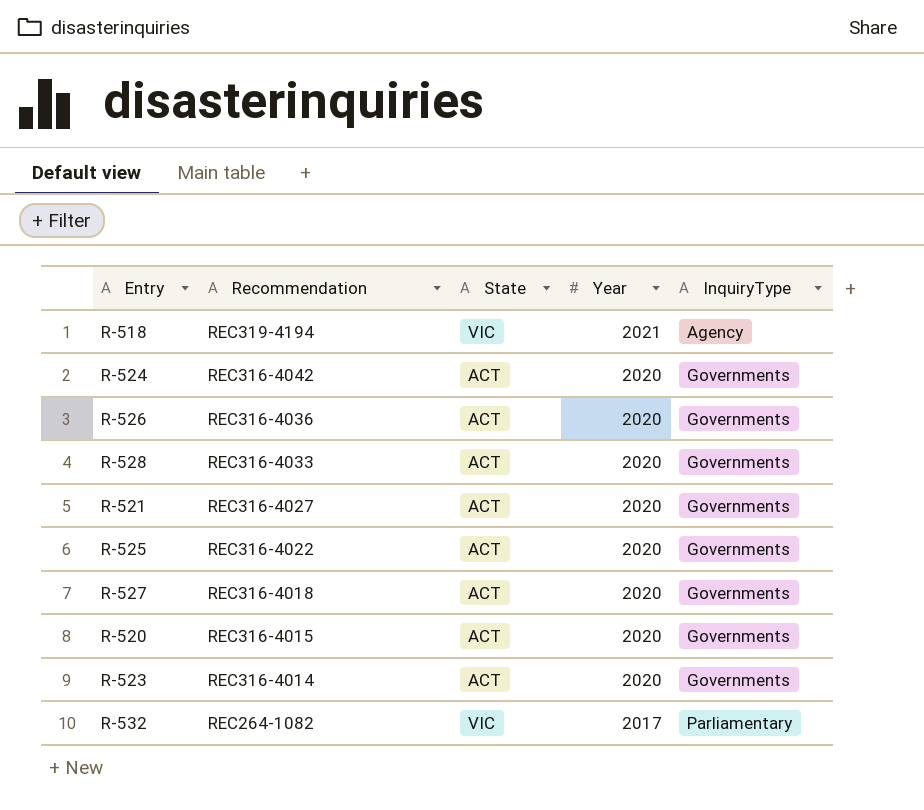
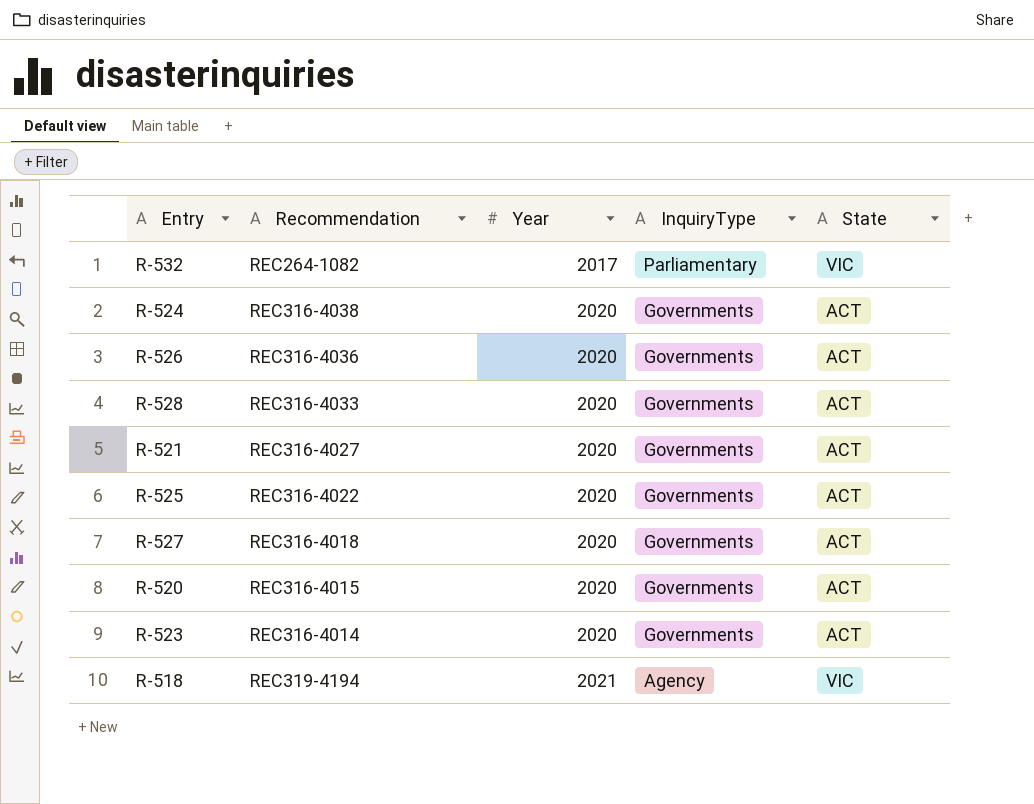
row order: Recommendation descending -> Year ascending
column State | position: 3 -> 5
R-524 | Recommendation: REC316-4042 -> REC316-4038

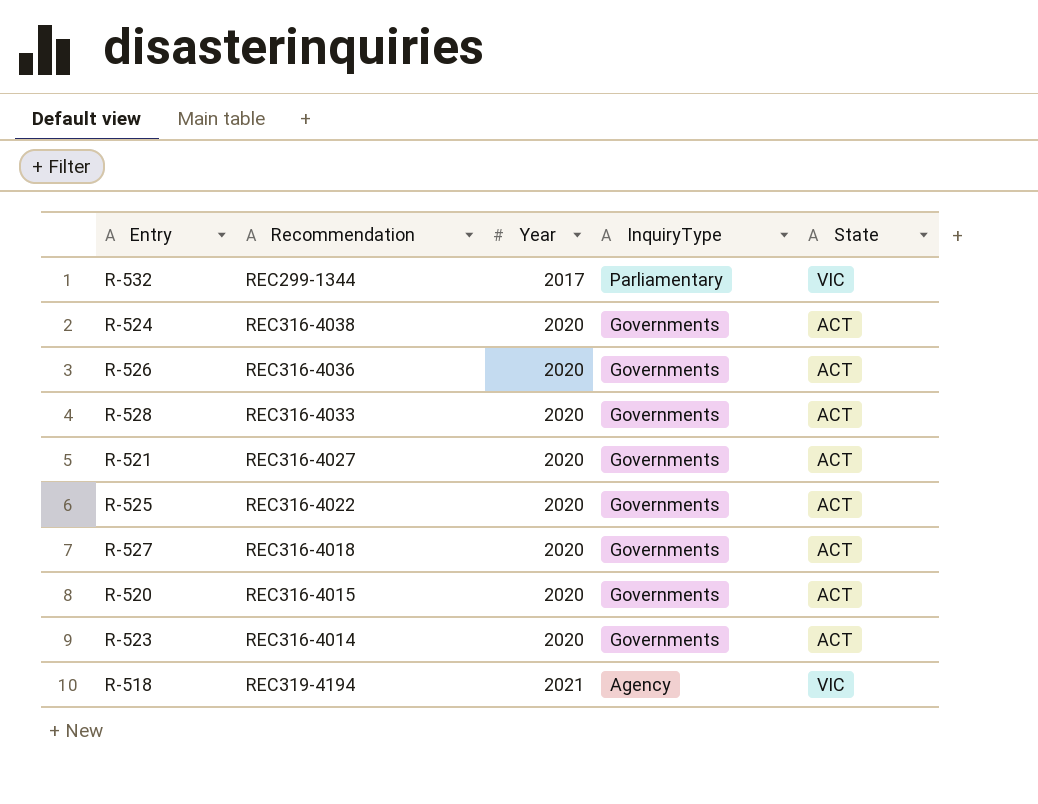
R-532 | Recommendation: REC264-1082 -> REC299-1344

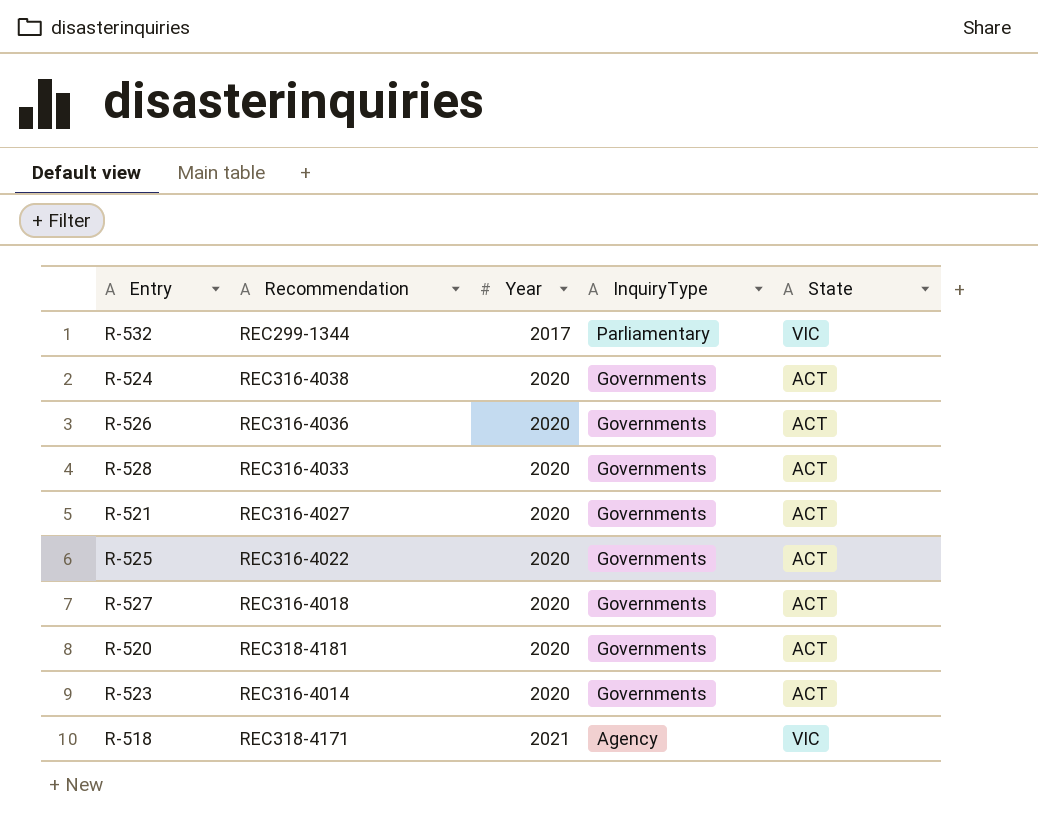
R-520 | Recommendation: REC316-4015 -> REC318-4181
R-518 | Recommendation: REC319-4194 -> REC318-4171

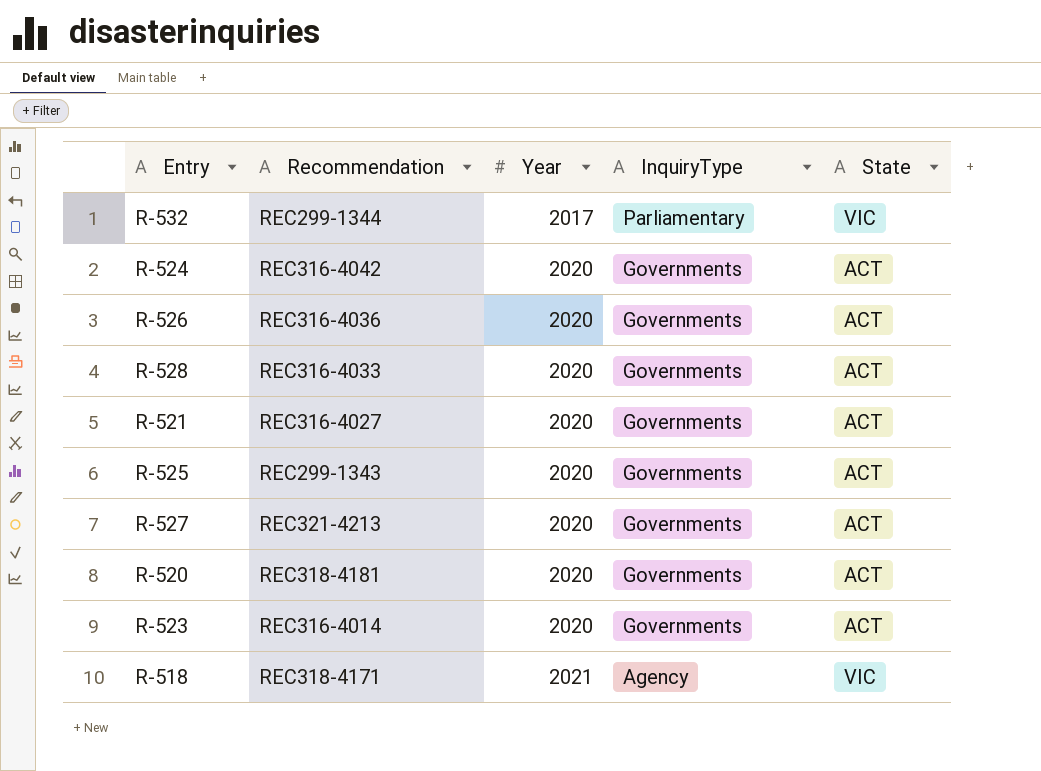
R-524 | Recommendation: REC316-4038 -> REC316-4042
R-525 | Recommendation: REC316-4022 -> REC299-1343
R-527 | Recommendation: REC316-4018 -> REC321-4213

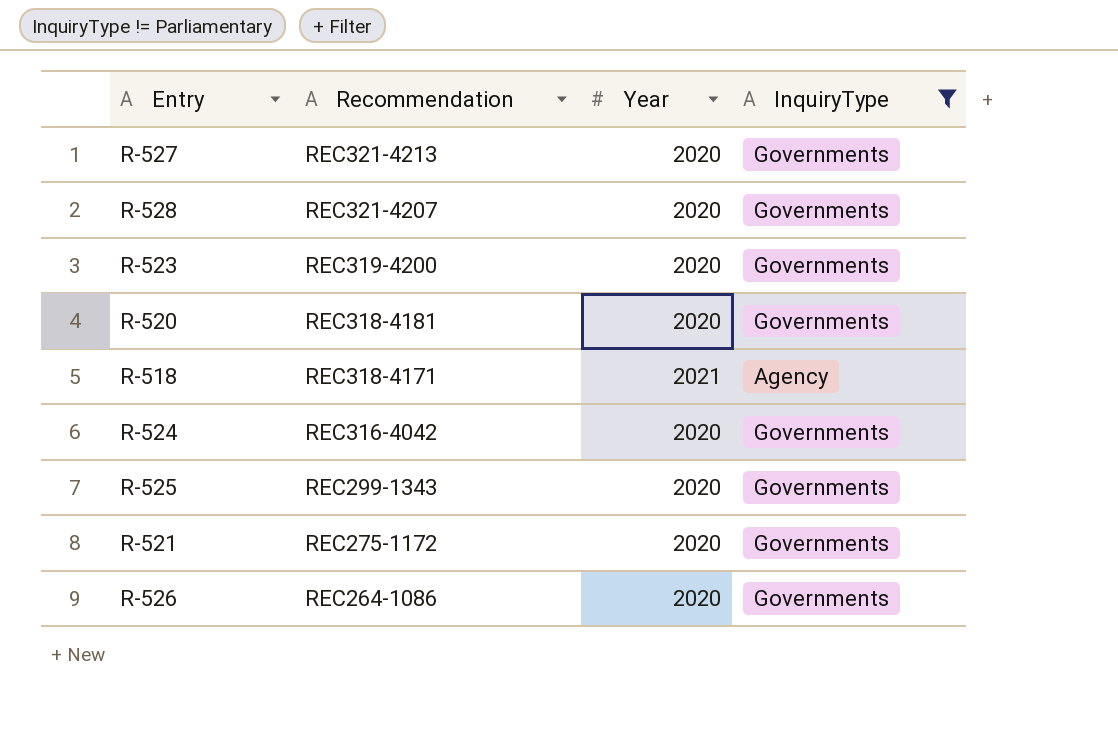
filter: none -> InquiryType != Parliamentary
row order: Year ascending -> Recommendation descending
column State | position: 5 -> none
R-528 | Recommendation: REC316-4033 -> REC321-4207
R-523 | Recommendation: REC316-4014 -> REC319-4200
R-521 | Recommendation: REC316-4027 -> REC275-1172
R-526 | Recommendation: REC316-4036 -> REC264-1086

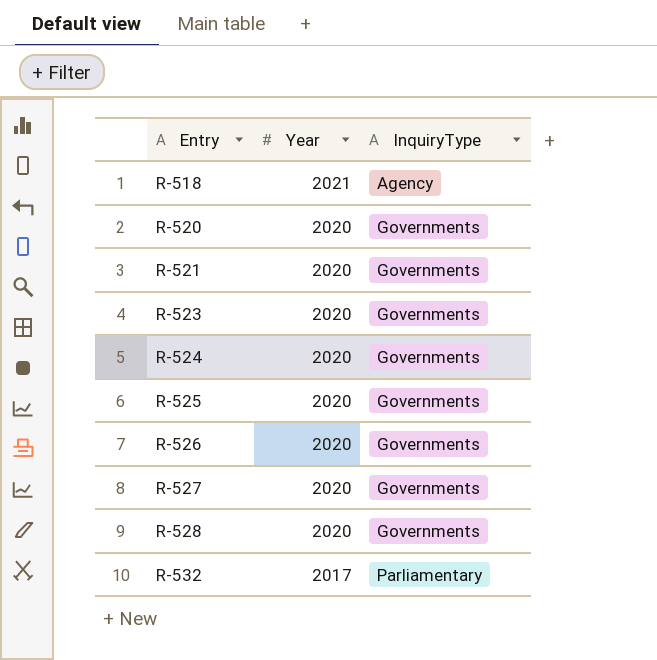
filter: InquiryType != Parliamentary -> none
row order: Recommendation descending -> Entry ascending
column Recommendation | position: 2 -> none

